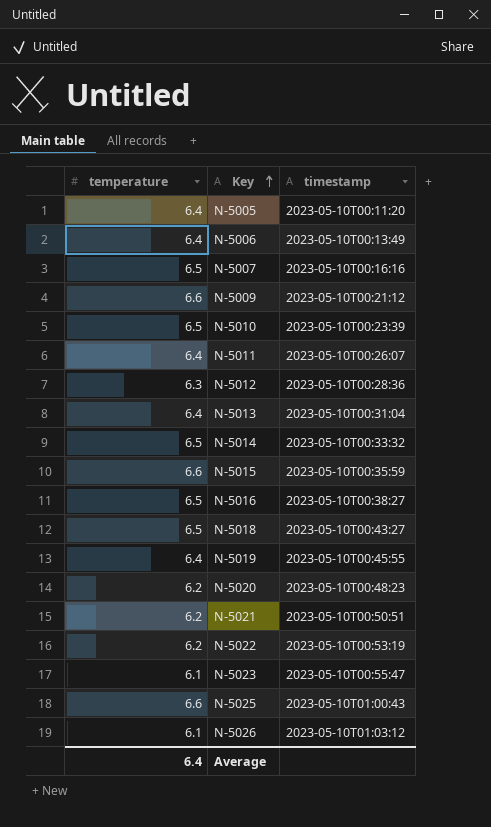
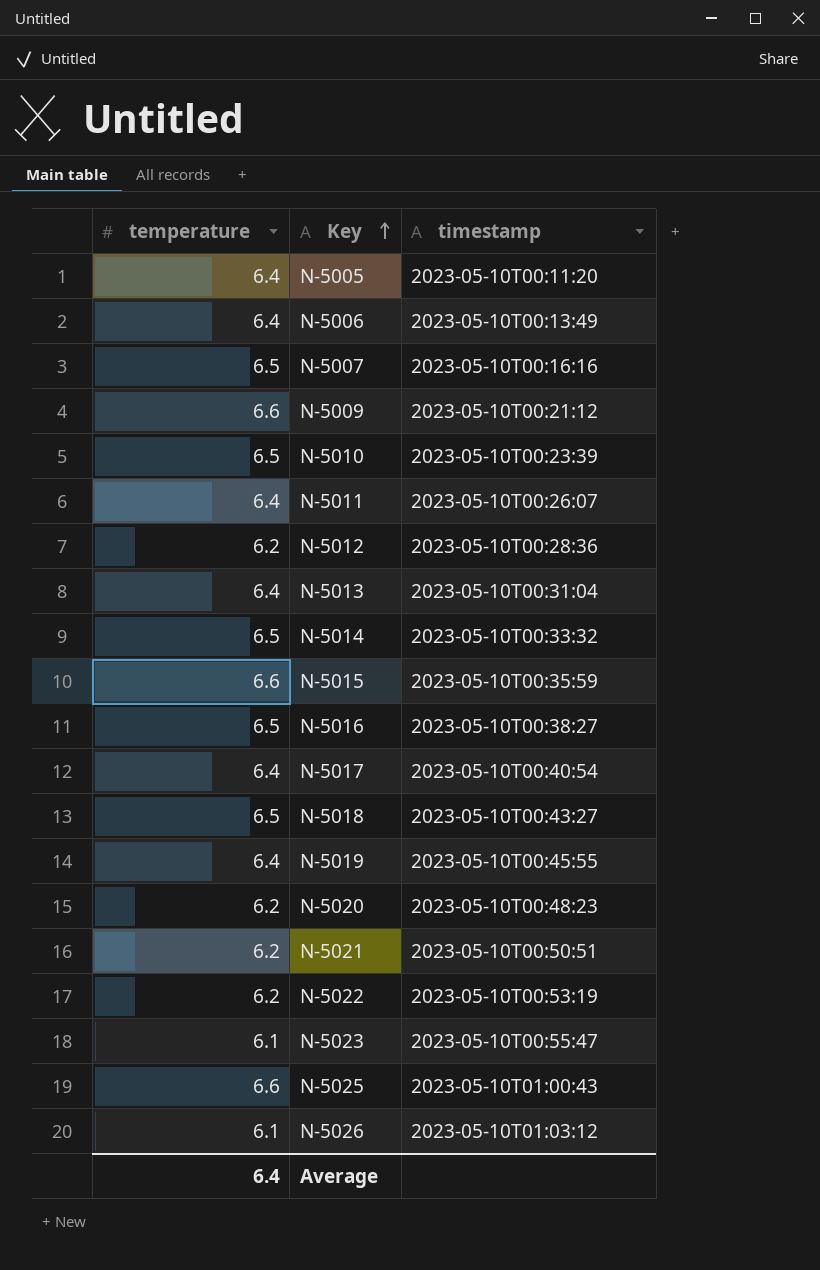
N-5012 | temperature: 6.3 -> 6.2
row N-5017: none -> 6.4 | 2023-05-10T00:40:54

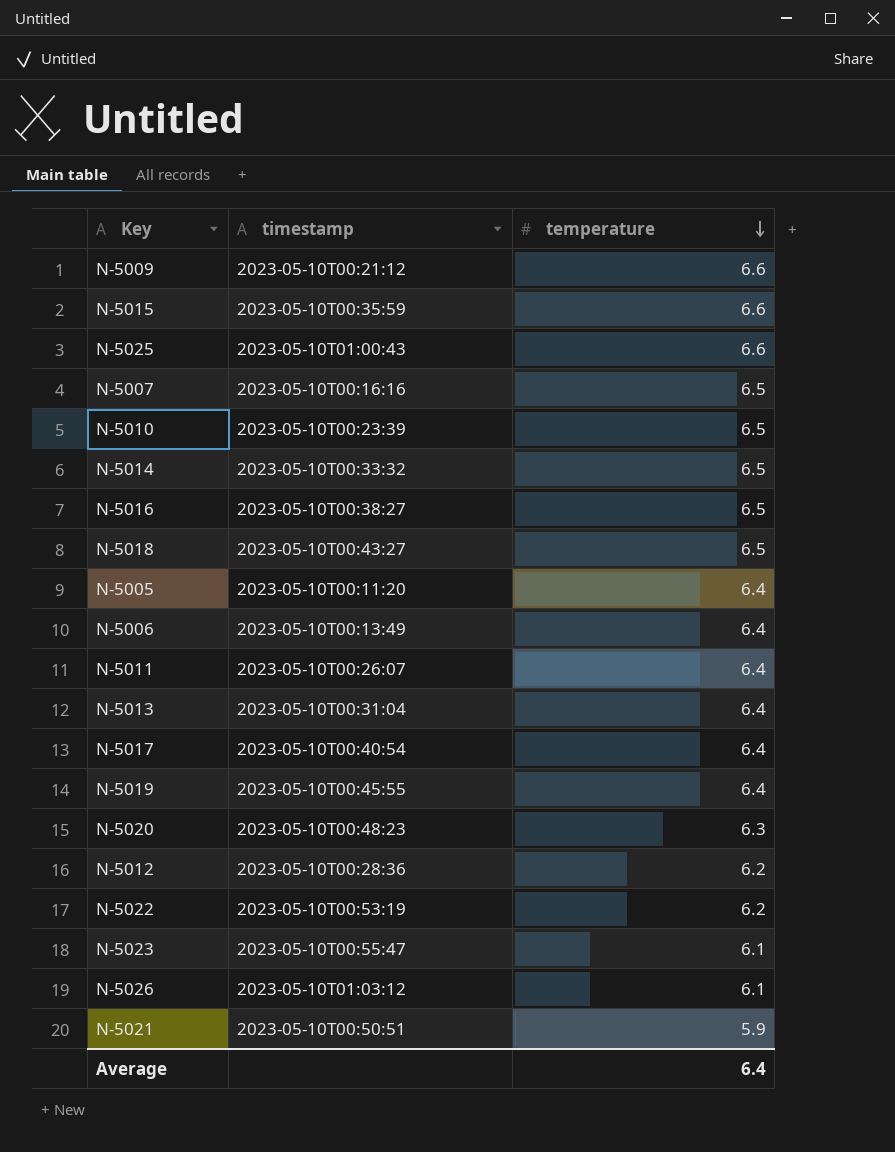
row order: Key ascending -> temperature descending
column temperature | position: 1 -> 3
N-5020 | temperature: 6.2 -> 6.3
N-5021 | temperature: 6.2 -> 5.9

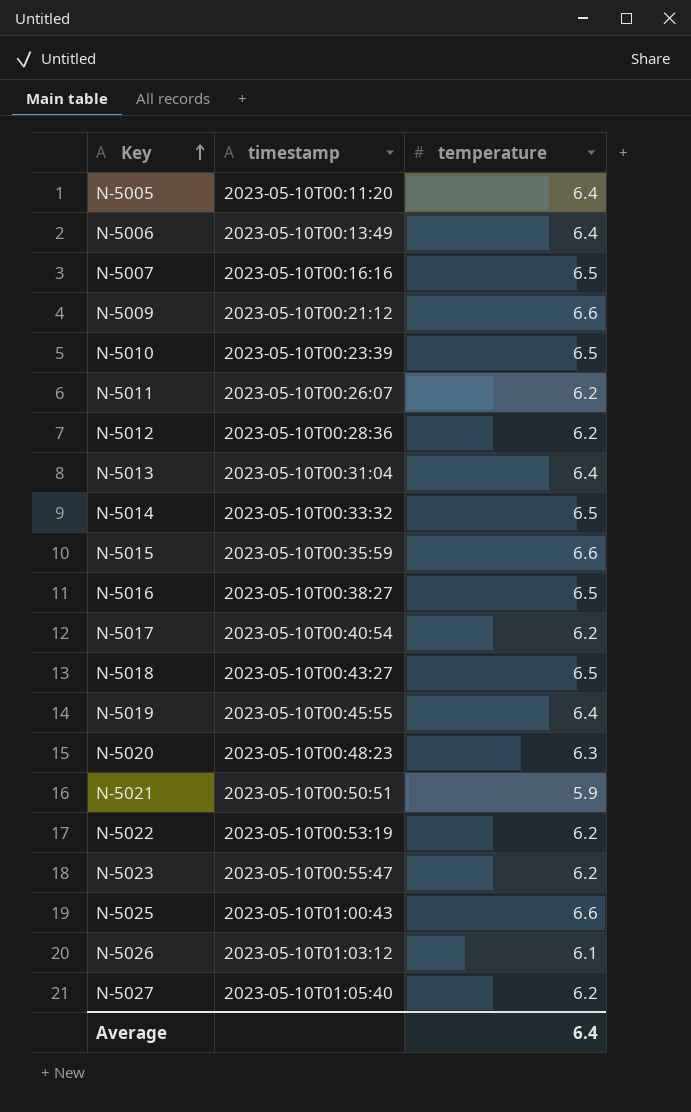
row order: temperature descending -> Key ascending
N-5011 | temperature: 6.4 -> 6.2
N-5017 | temperature: 6.4 -> 6.2
N-5023 | temperature: 6.1 -> 6.2
row N-5027: none -> 2023-05-10T01:05:40 | 6.2

